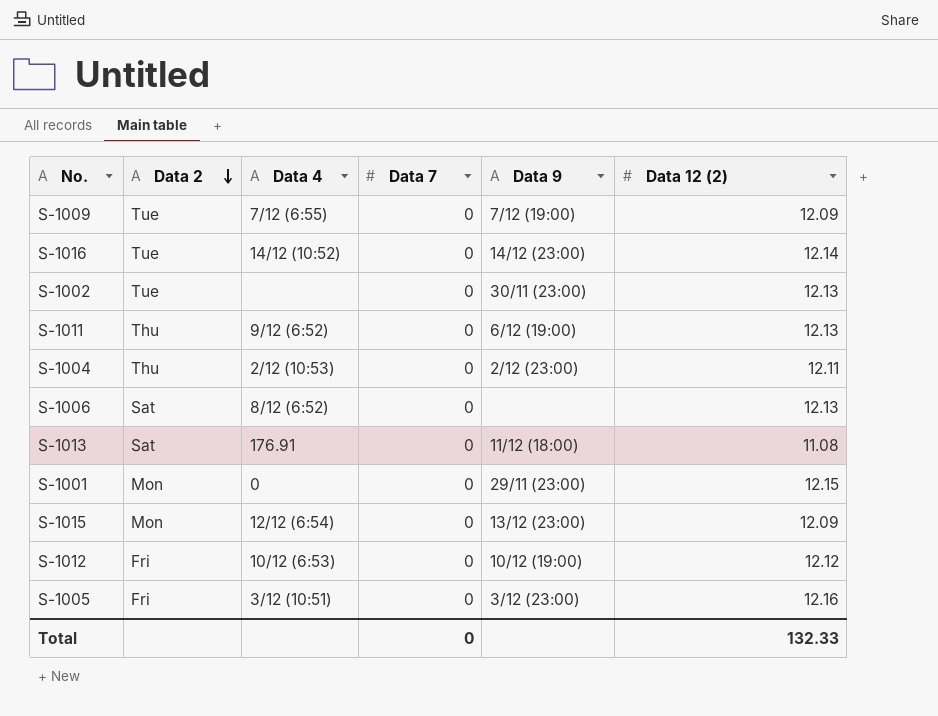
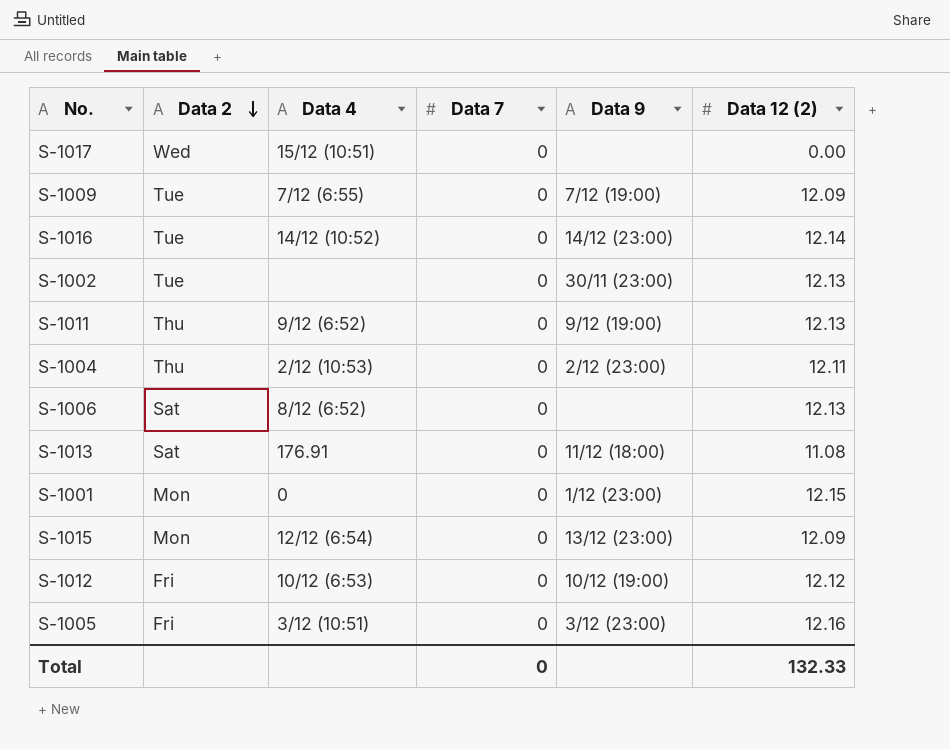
row S-1017: none -> Wed | 15/12 (10:51) | 0 | none | 0.00
S-1011 | Data 9: 6/12 (19:00) -> 9/12 (19:00)
S-1001 | Data 9: 29/11 (23:00) -> 1/12 (23:00)

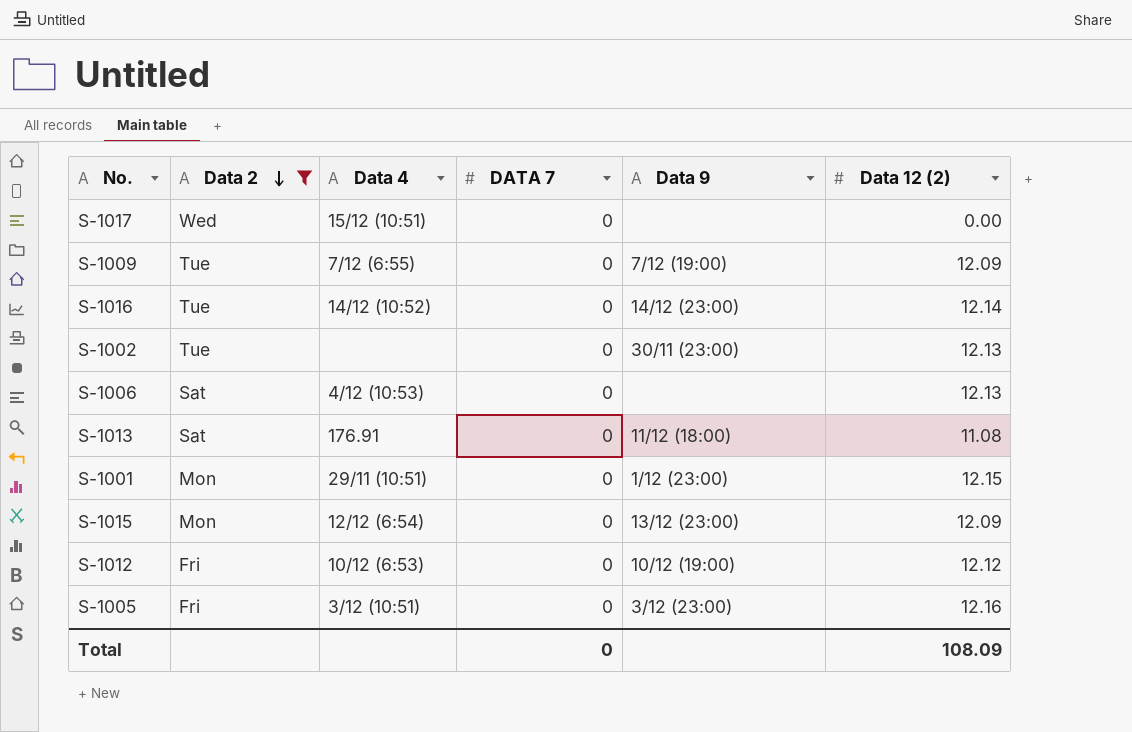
filter: none -> Data 2 != Thu
column name: Data 7 -> DATA 7
S-1006 | Data 4: 8/12 (6:52) -> 4/12 (10:53)
S-1001 | Data 4: 0 -> 29/11 (10:51)
Total | Data 12 (2): 132.33 -> 108.09

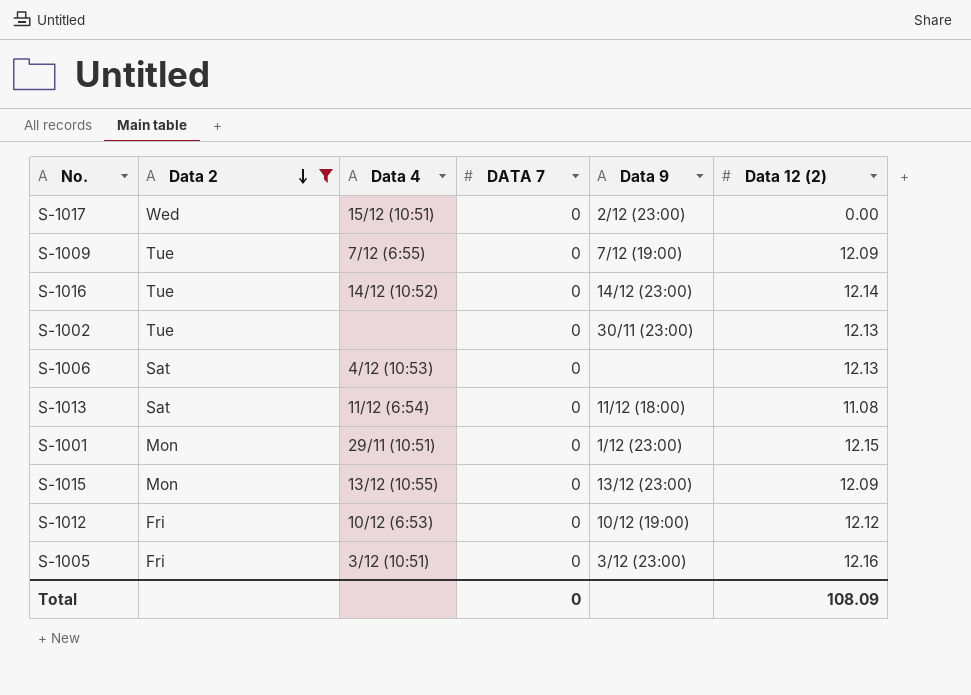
S-1017 | Data 9: none -> 2/12 (23:00)
S-1013 | Data 4: 176.91 -> 11/12 (6:54)
S-1015 | Data 4: 12/12 (6:54) -> 13/12 (10:55)

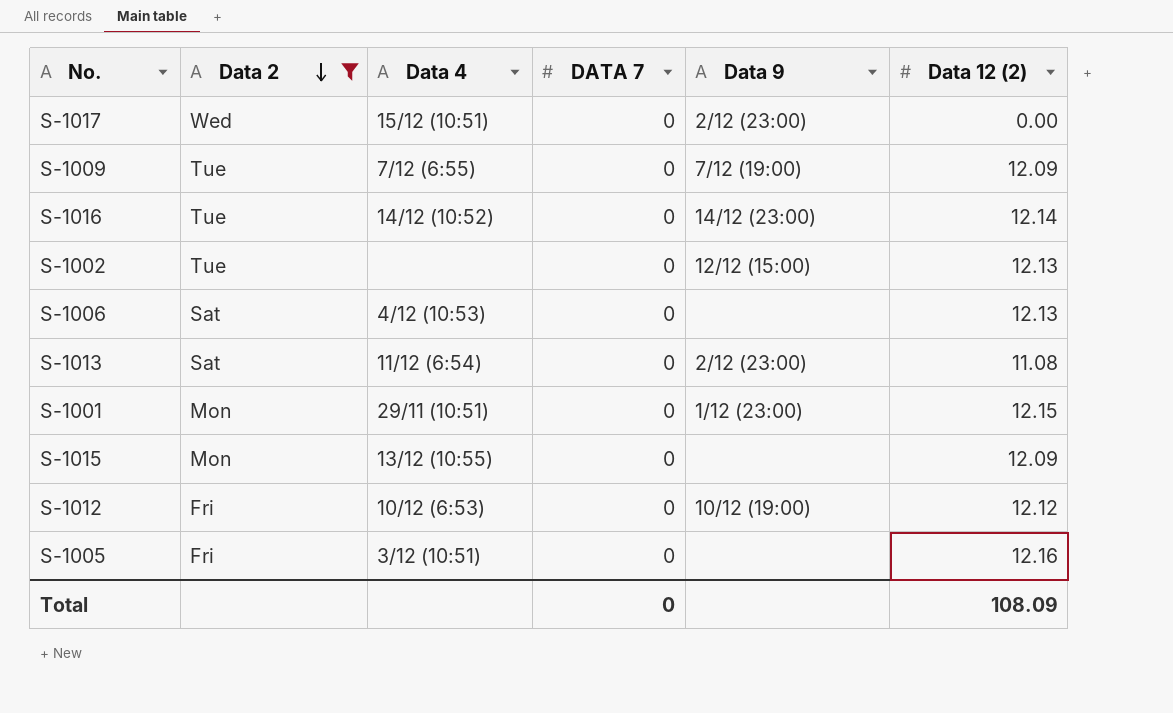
S-1002 | Data 9: 30/11 (23:00) -> 12/12 (15:00)
S-1013 | Data 9: 11/12 (18:00) -> 2/12 (23:00)
S-1015 | Data 9: 13/12 (23:00) -> none
S-1005 | Data 9: 3/12 (23:00) -> none

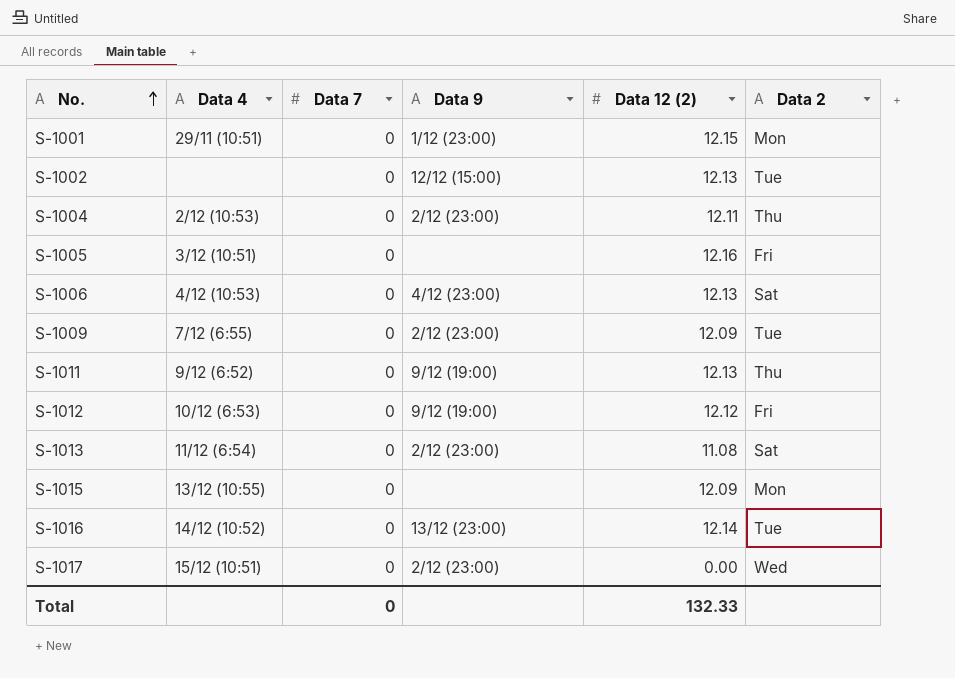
filter: Data 2 != Thu -> none
row order: Data 2 descending -> No. ascending
column name: DATA 7 -> Data 7
column Data 2 | position: 2 -> 6
S-1006 | Data 9: none -> 4/12 (23:00)
S-1009 | Data 9: 7/12 (19:00) -> 2/12 (23:00)
S-1012 | Data 9: 10/12 (19:00) -> 9/12 (19:00)
S-1016 | Data 9: 14/12 (23:00) -> 13/12 (23:00)
Total | Data 12 (2): 108.09 -> 132.33

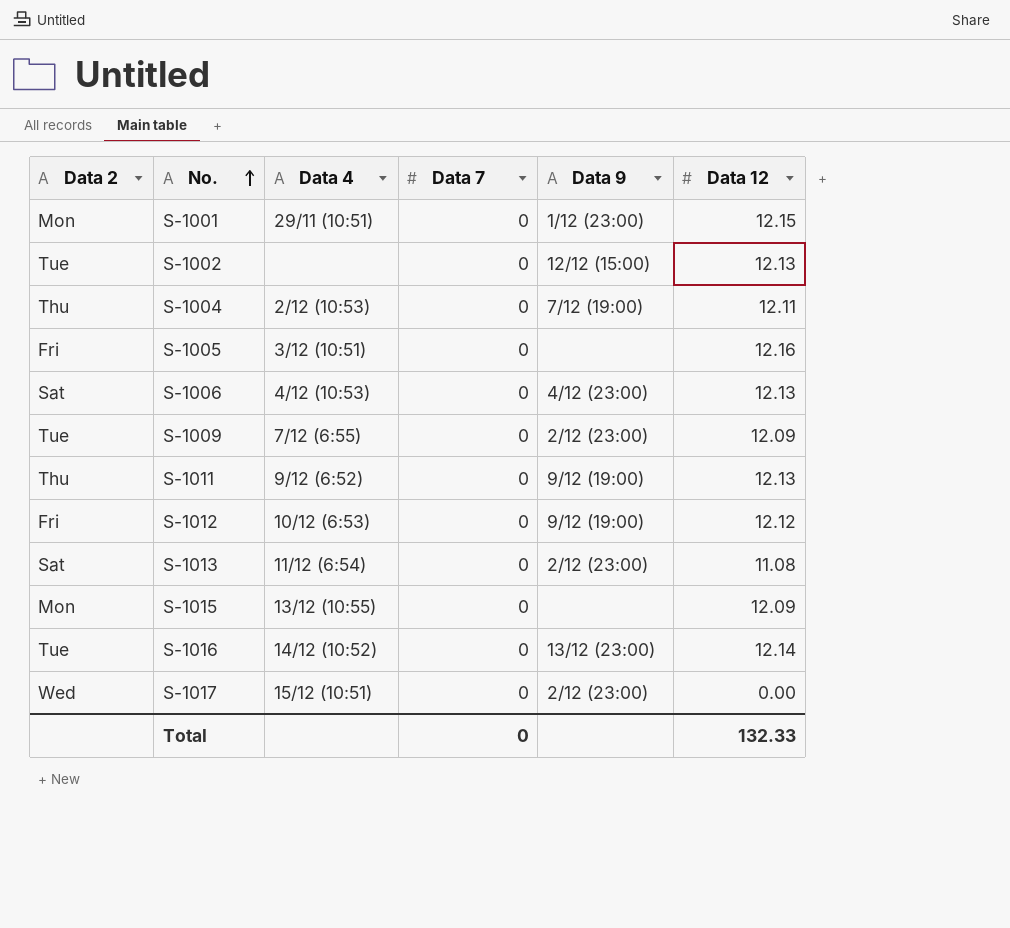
column Data 2 | position: 6 -> 1
column name: Data 12 (2) -> Data 12
S-1004 | Data 9: 2/12 (23:00) -> 7/12 (19:00)

